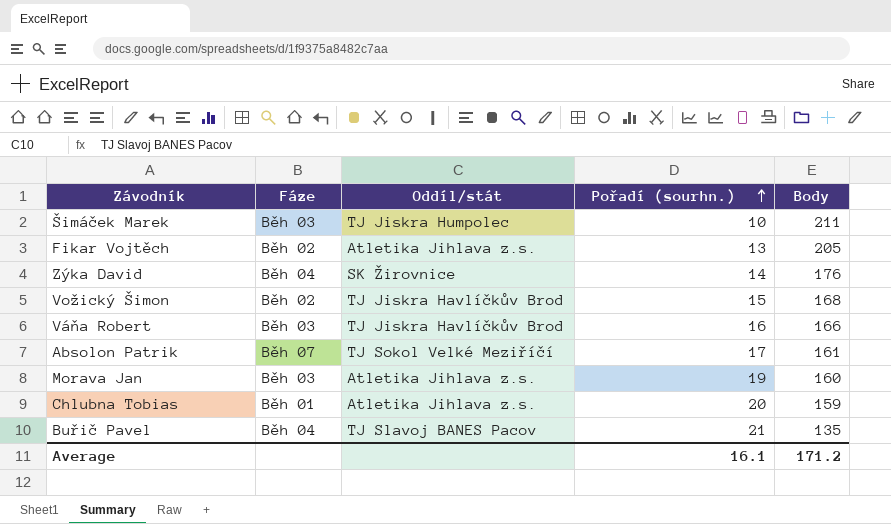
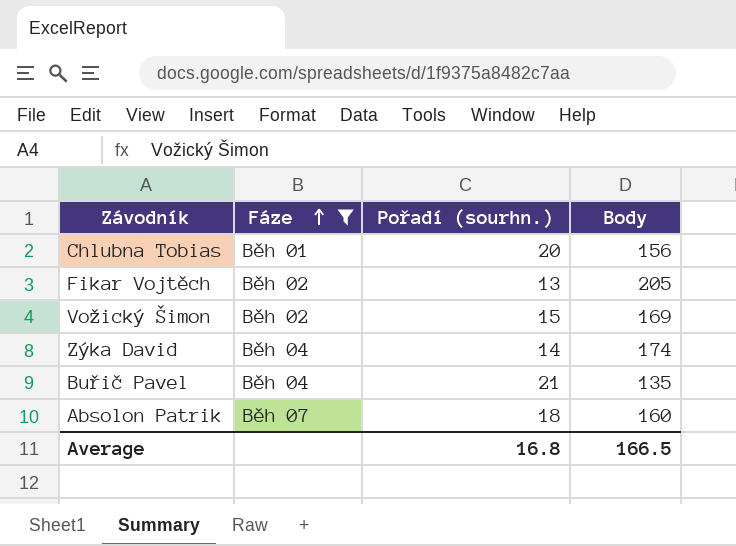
filter: none -> Fáze != Běh 03
row order: Pořadí (sourhn.) ascending -> Fáze ascending
column Oddíl/stát | position: 3 -> none
Chlubna Tobias | Body: 159 -> 156
Vožický Šimon | Body: 168 -> 169
Zýka David | Body: 176 -> 174
Absolon Patrik | Pořadí (sourhn.): 17 -> 18
Absolon Patrik | Body: 161 -> 160
Average | Pořadí (sourhn.): 16.1 -> 16.8
Average | Body: 171.2 -> 166.5

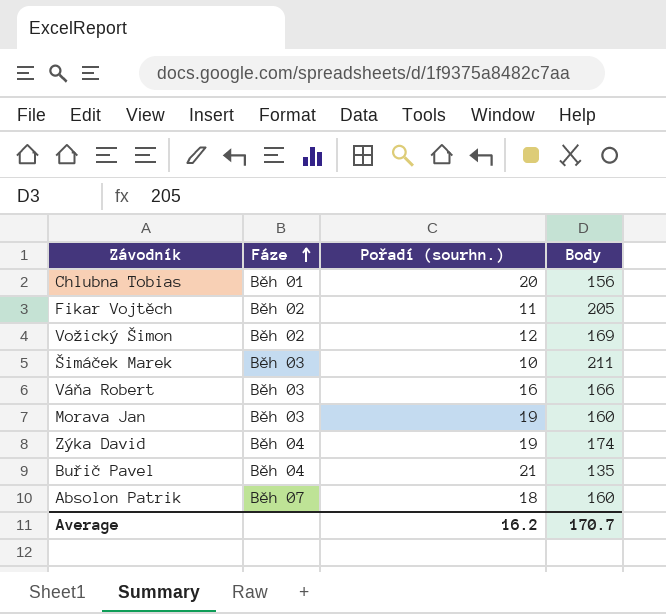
filter: Fáze != Běh 03 -> none
Fikar Vojtěch | Pořadí (sourhn.): 13 -> 11
Vožický Šimon | Pořadí (sourhn.): 15 -> 12
Zýka David | Pořadí (sourhn.): 14 -> 19
Average | Pořadí (sourhn.): 16.8 -> 16.2
Average | Body: 166.5 -> 170.7

